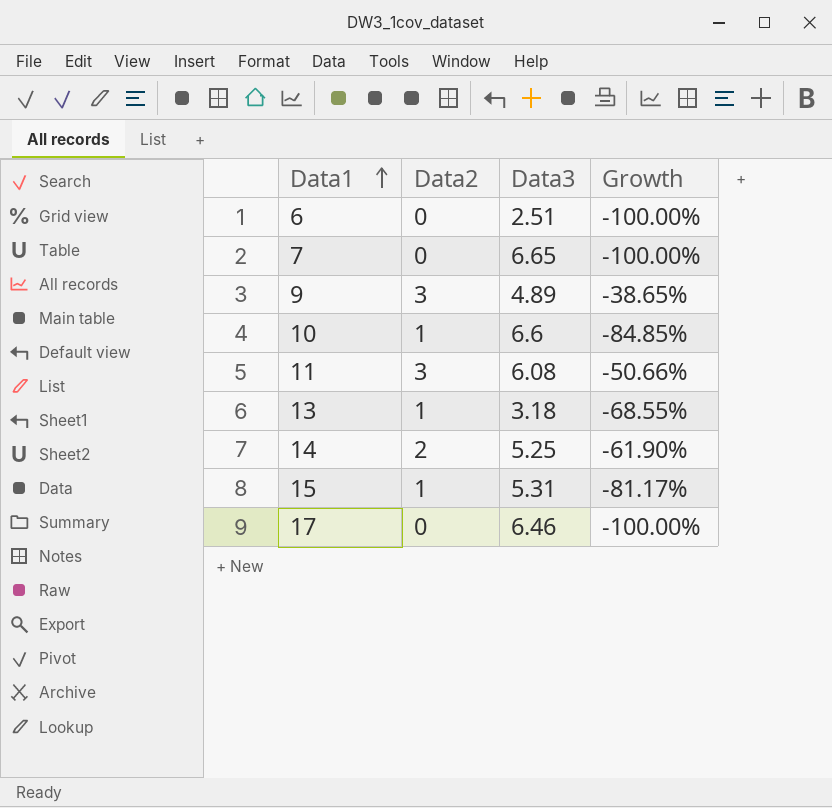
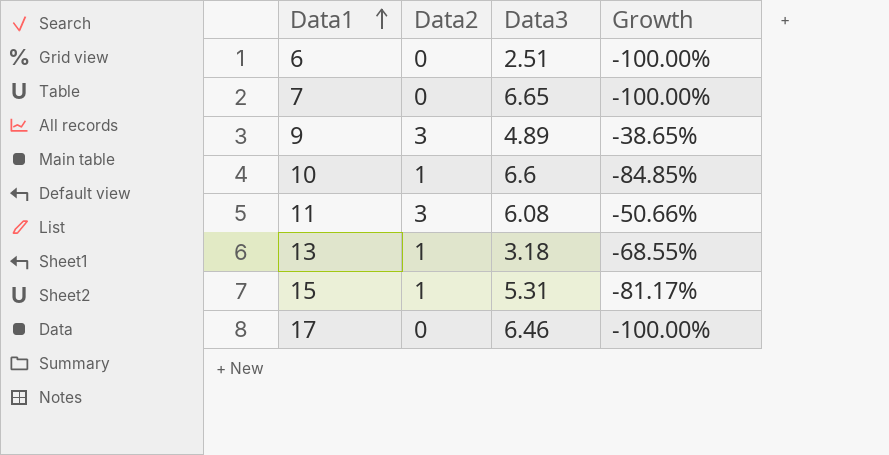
row 14: 2 | 5.25 | -61.90% -> none

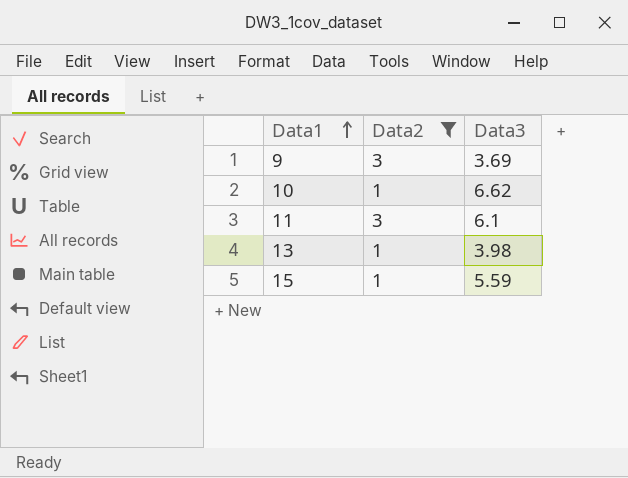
filter: none -> Data2 != 0
column Growth | formula: ([Data2] - [Data3]) / [Data3] -> none
9 | Data3: 4.89 -> 3.69
10 | Data3: 6.6 -> 6.62
11 | Data3: 6.08 -> 6.1
13 | Data3: 3.18 -> 3.98
15 | Data3: 5.31 -> 5.59

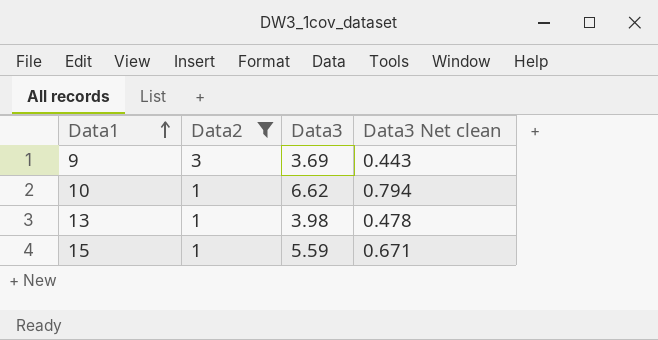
column Data3 Net clean | formula: none -> [Data3] * 0.12
row 11: 3 | 6.1 -> none

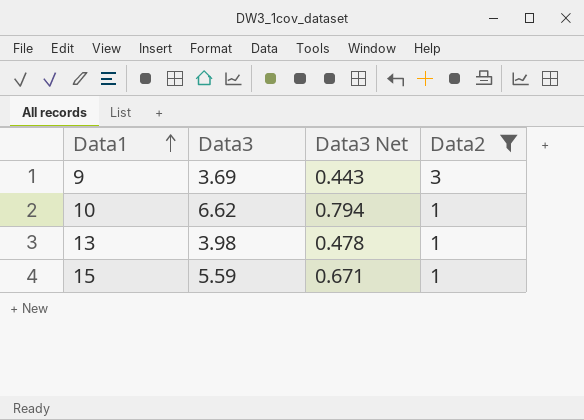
column name: Data3 Net clean -> Data3 Net
column Data2 | position: 2 -> 4

